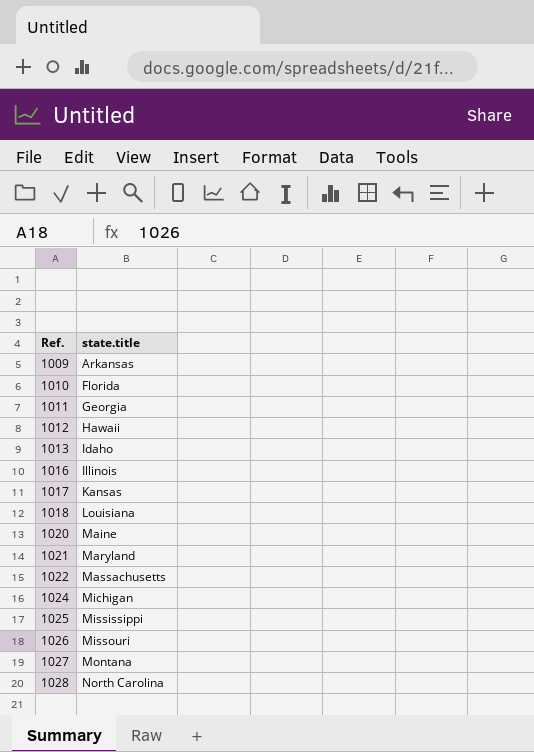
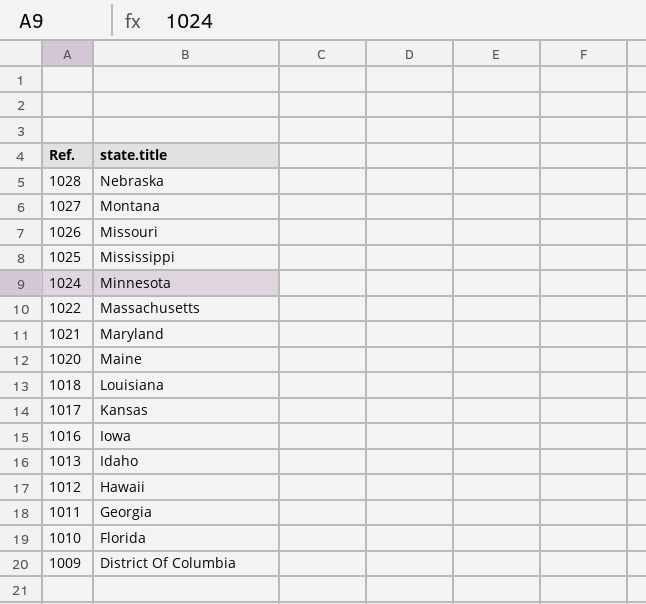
row order: Ref. ascending -> Ref. descending
1028 | state.title: North Carolina -> Nebraska
1024 | state.title: Michigan -> Minnesota
1016 | state.title: Illinois -> Iowa
1009 | state.title: Arkansas -> District Of Columbia

